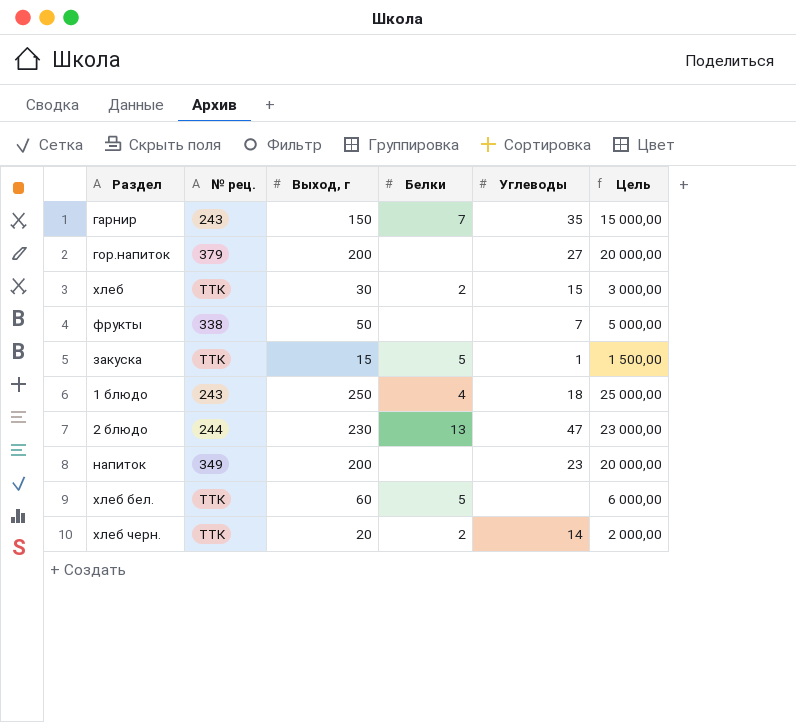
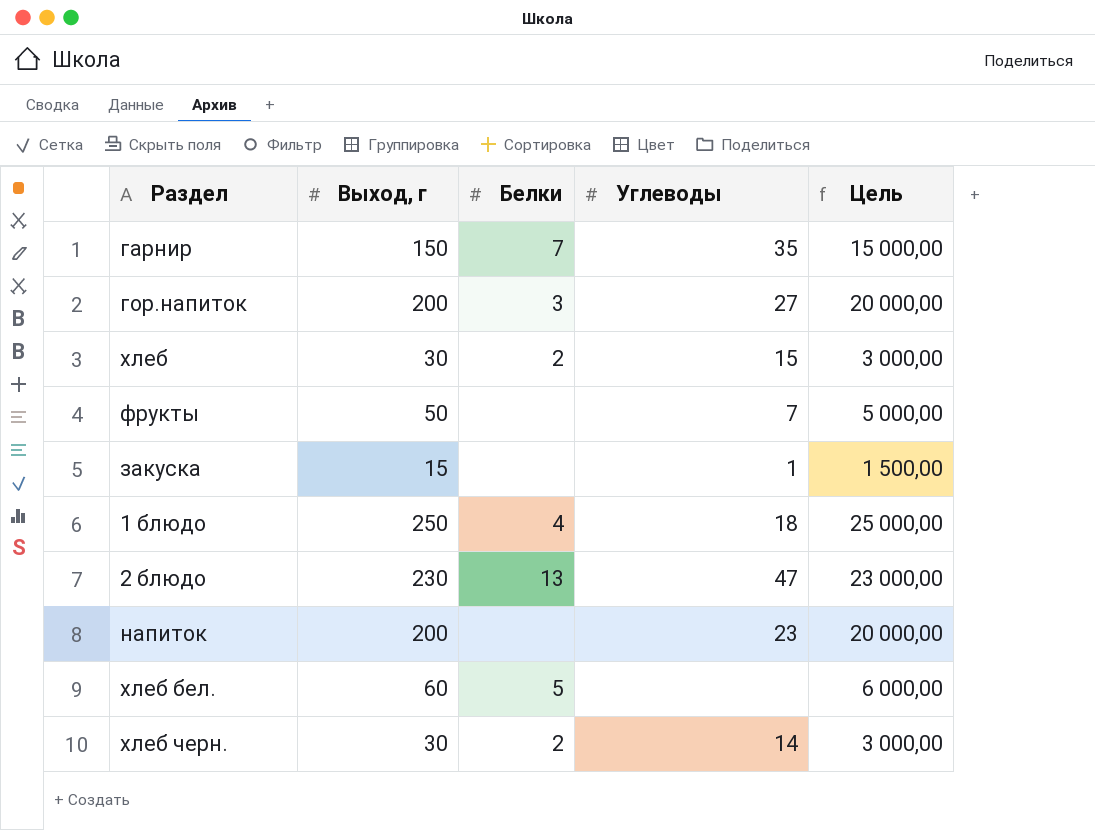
column № рец. | position: 2 -> none
гор.напиток | Белки: none -> 3
закуска | Белки: 5 -> none
хлеб черн. | Выход, г: 20 -> 30
хлеб черн. | Цель: 2 000,00 -> 3 000,00

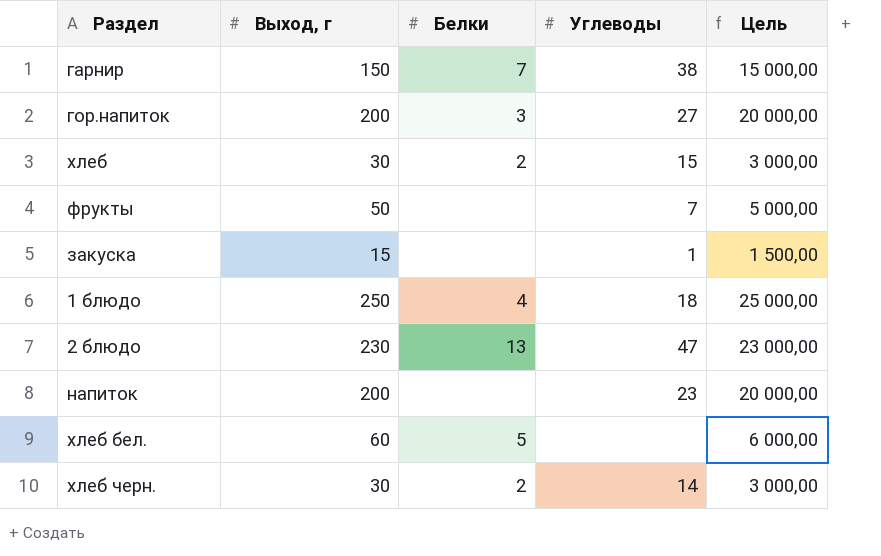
гарнир | Углеводы: 35 -> 38

